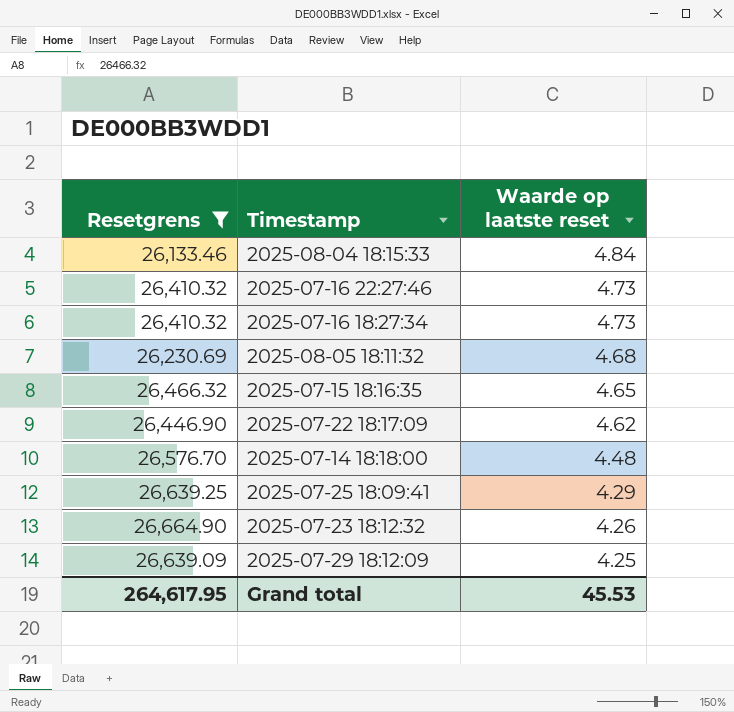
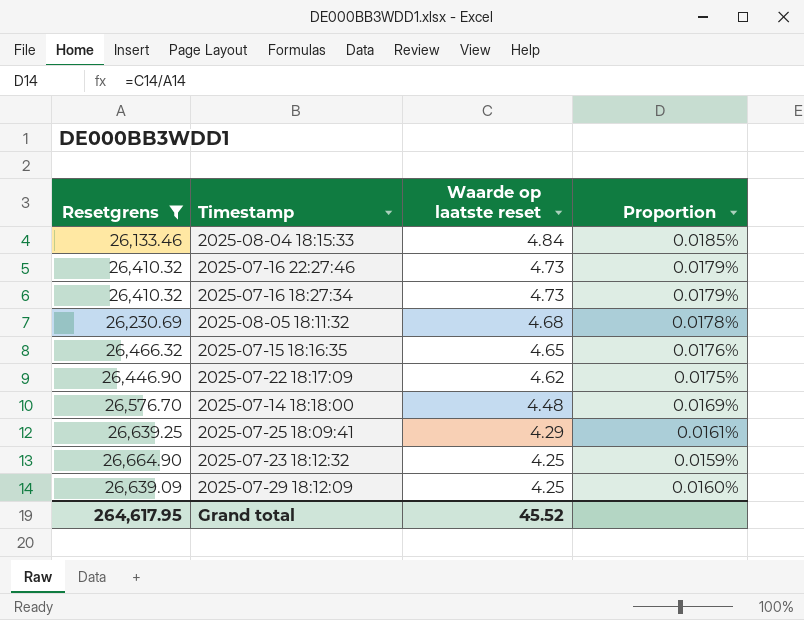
column Proportion | formula: none -> [Waarde op laatste reset] / [Resetgrens]
2025-07-23 18:12:32 | Waarde op laatste reset: 4.26 -> 4.25
Grand total | Waarde op laatste reset: 45.53 -> 45.52

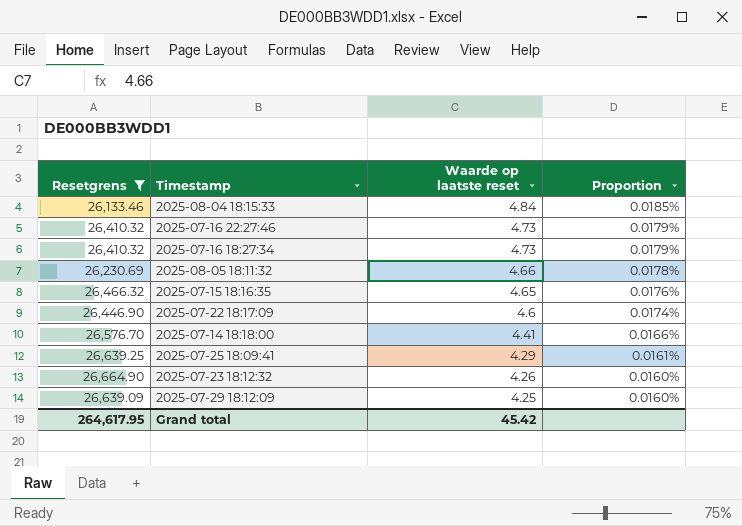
2025-08-05 18:11:32 | Waarde op laatste reset: 4.68 -> 4.66
2025-07-22 18:17:09 | Waarde op laatste reset: 4.62 -> 4.6
2025-07-22 18:17:09 | Proportion: 0.0175% -> 0.0174%
2025-07-14 18:18:00 | Waarde op laatste reset: 4.48 -> 4.41
2025-07-14 18:18:00 | Proportion: 0.0169% -> 0.0166%
2025-07-23 18:12:32 | Waarde op laatste reset: 4.25 -> 4.26
2025-07-23 18:12:32 | Proportion: 0.0159% -> 0.0160%
Grand total | Waarde op laatste reset: 45.52 -> 45.42

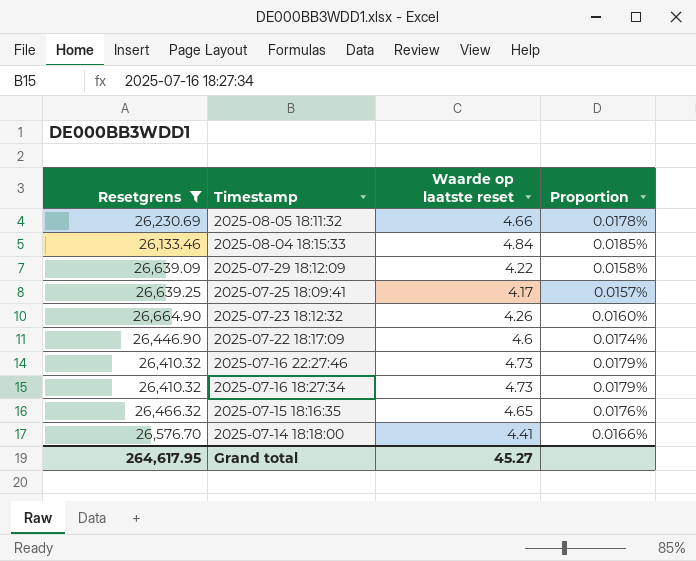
row order: Waarde op laatste reset descending -> Timestamp descending
2025-07-29 18:12:09 | Waarde op laatste reset: 4.25 -> 4.22
2025-07-29 18:12:09 | Proportion: 0.0160% -> 0.0158%
2025-07-25 18:09:41 | Waarde op laatste reset: 4.29 -> 4.17
2025-07-25 18:09:41 | Proportion: 0.0161% -> 0.0157%
Grand total | Waarde op laatste reset: 45.42 -> 45.27

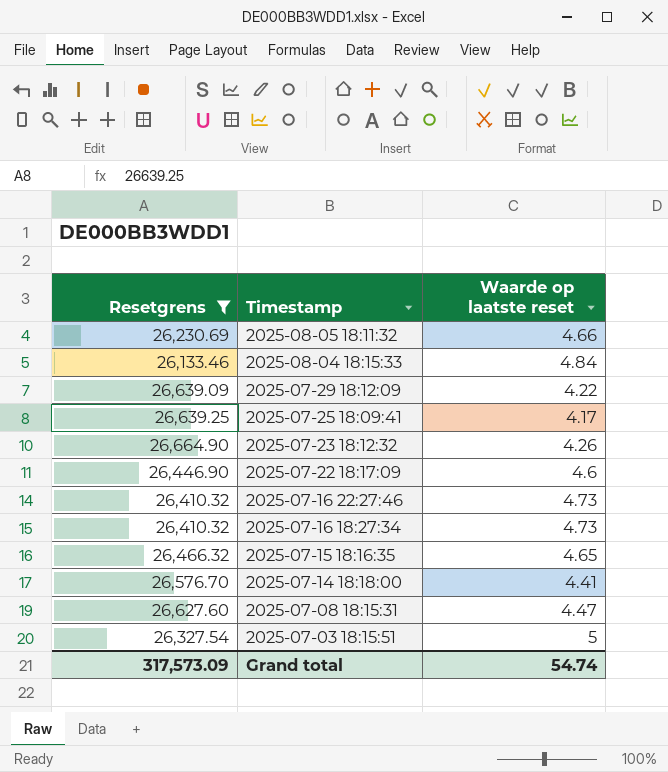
column Proportion | formula: [Waarde op laatste reset] / [Resetgrens] -> none
row 2025-07-08 18:15:31: none -> 26,627.60 | 4.47
row 2025-07-03 18:15:51: none -> 26,327.54 | 5
Grand total | Resetgrens: 264,617.95 -> 317,573.09
Grand total | Waarde op laatste reset: 45.27 -> 54.74

